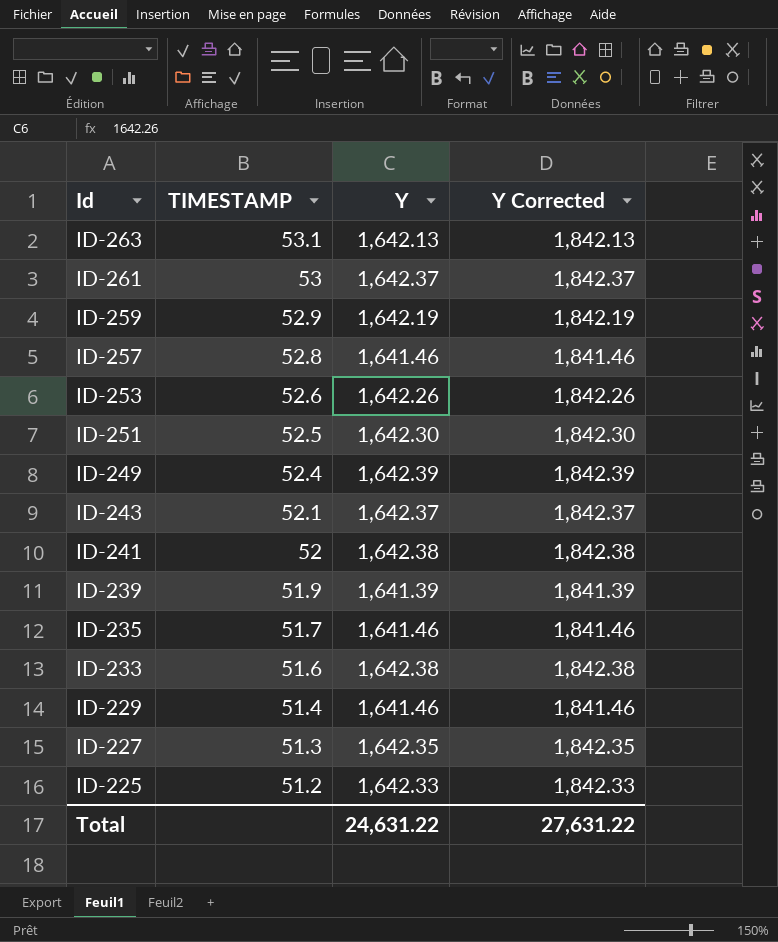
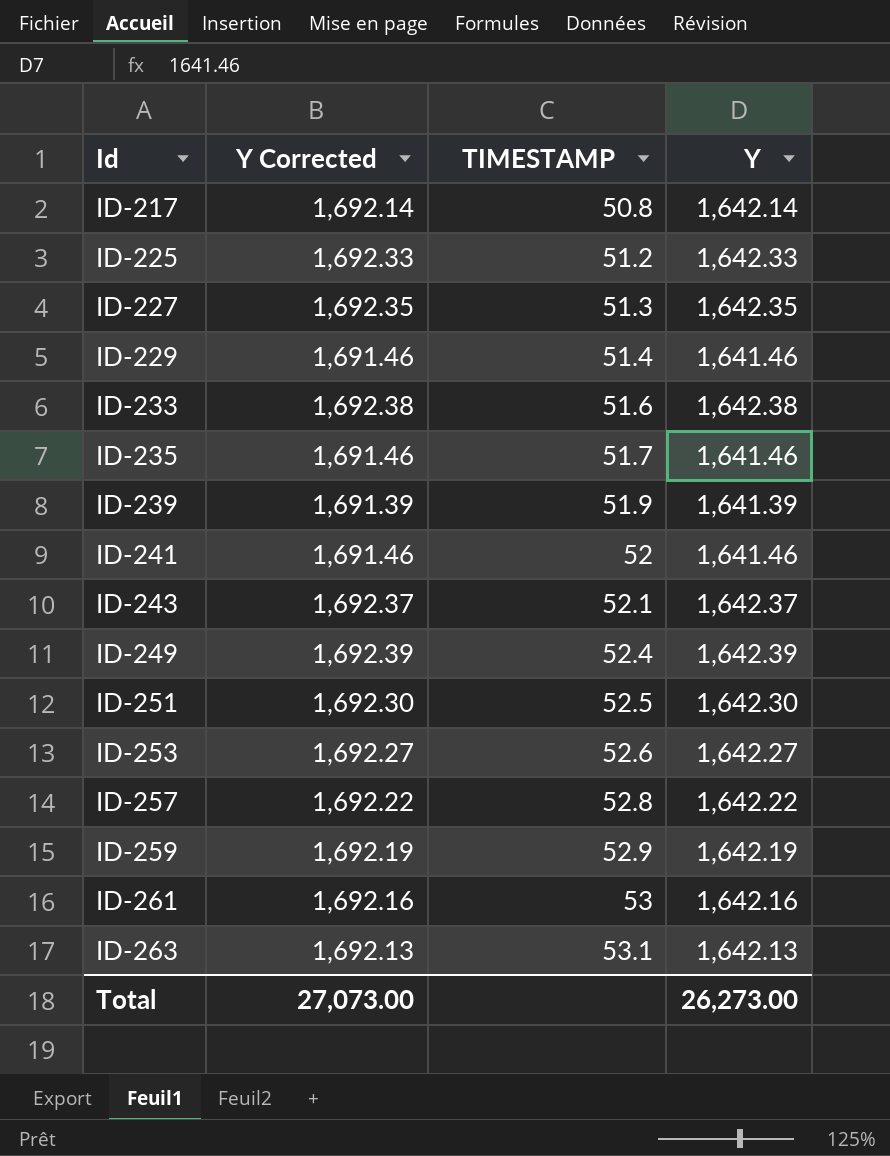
row order: Id descending -> Id ascending
column Y Corrected | formula: [Y] + 200 -> [Y] + 50
column Y Corrected | position: 4 -> 2
row ID-217: none -> 1,692.14 | 50.8 | 1,642.14
ID-241 | Y: 1,642.38 -> 1,641.46
ID-253 | Y: 1,642.26 -> 1,642.27
ID-257 | Y: 1,641.46 -> 1,642.22
ID-261 | Y: 1,642.37 -> 1,642.16
Total | Y Corrected: 27,631.22 -> 27,073.00
Total | Y: 24,631.22 -> 26,273.00

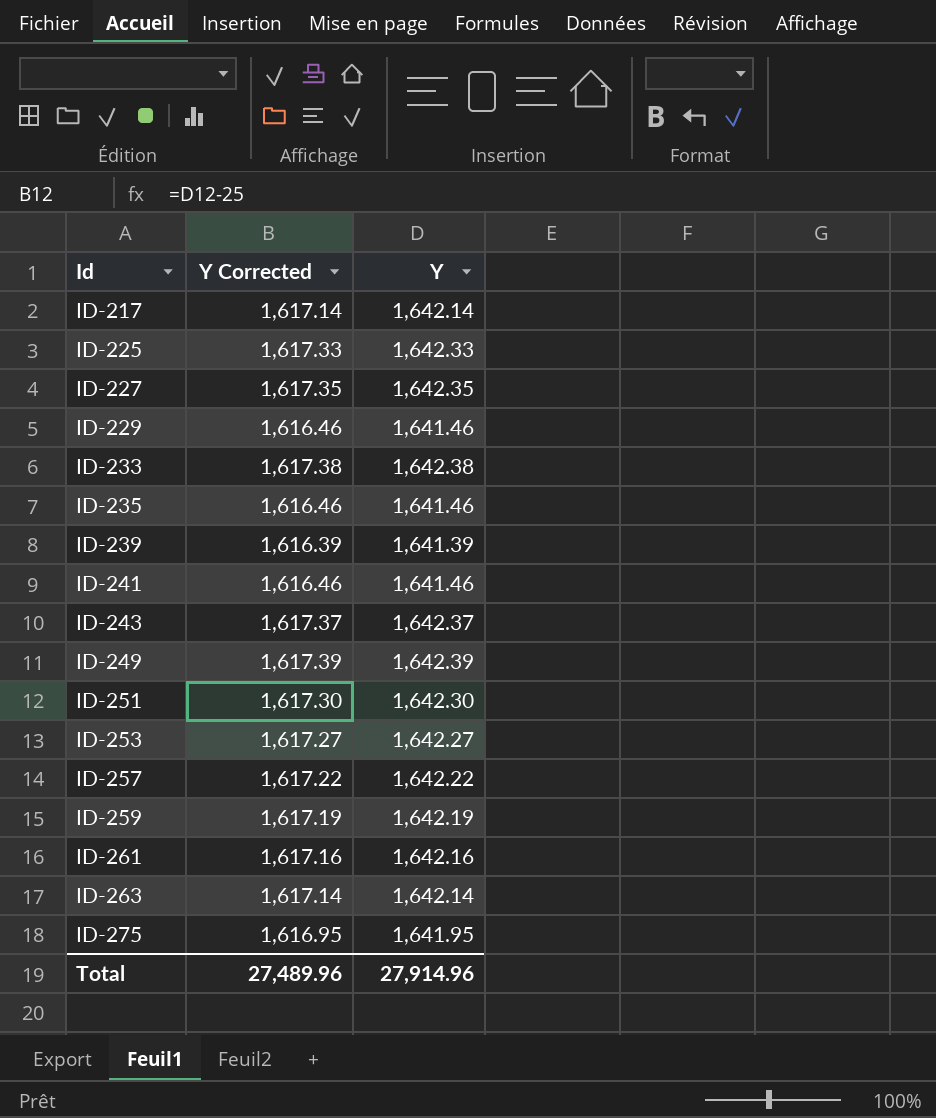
column TIMESTAMP | position: 3 -> none
column Y Corrected | formula: [Y] + 50 -> [Y] - 25
ID-263 | Y: 1,642.13 -> 1,642.14
row ID-275: none -> 1,616.95 | 1,641.95
Total | Y Corrected: 27,073.00 -> 27,489.96
Total | Y: 26,273.00 -> 27,914.96

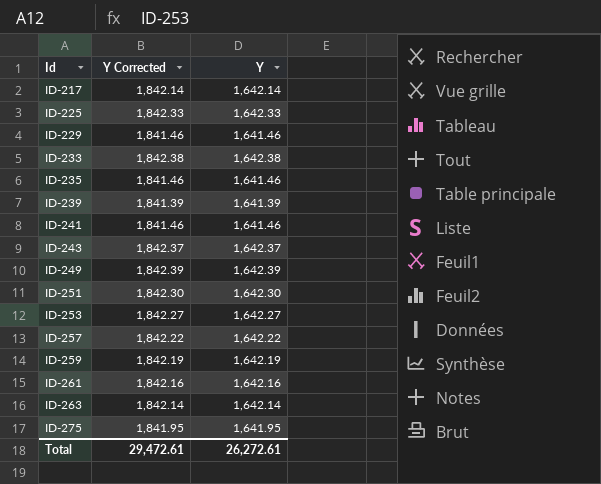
column Y Corrected | formula: [Y] - 25 -> [Y] + 200
row ID-227: 1,617.35 | 1,642.35 -> none
Total | Y Corrected: 27,489.96 -> 29,472.61
Total | Y: 27,914.96 -> 26,272.61

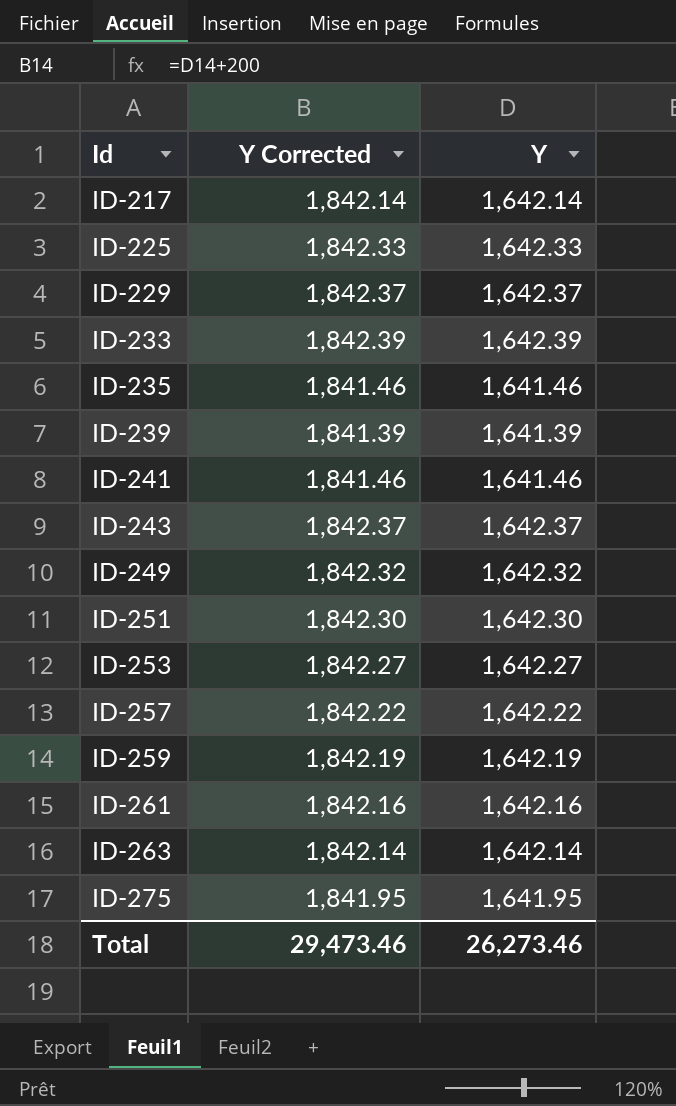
ID-229 | Y Corrected: 1,841.46 -> 1,842.37
ID-229 | Y: 1,641.46 -> 1,642.37
ID-233 | Y Corrected: 1,842.38 -> 1,842.39
ID-233 | Y: 1,642.38 -> 1,642.39
ID-249 | Y Corrected: 1,842.39 -> 1,842.32
ID-249 | Y: 1,642.39 -> 1,642.32
Total | Y Corrected: 29,472.61 -> 29,473.46
Total | Y: 26,272.61 -> 26,273.46

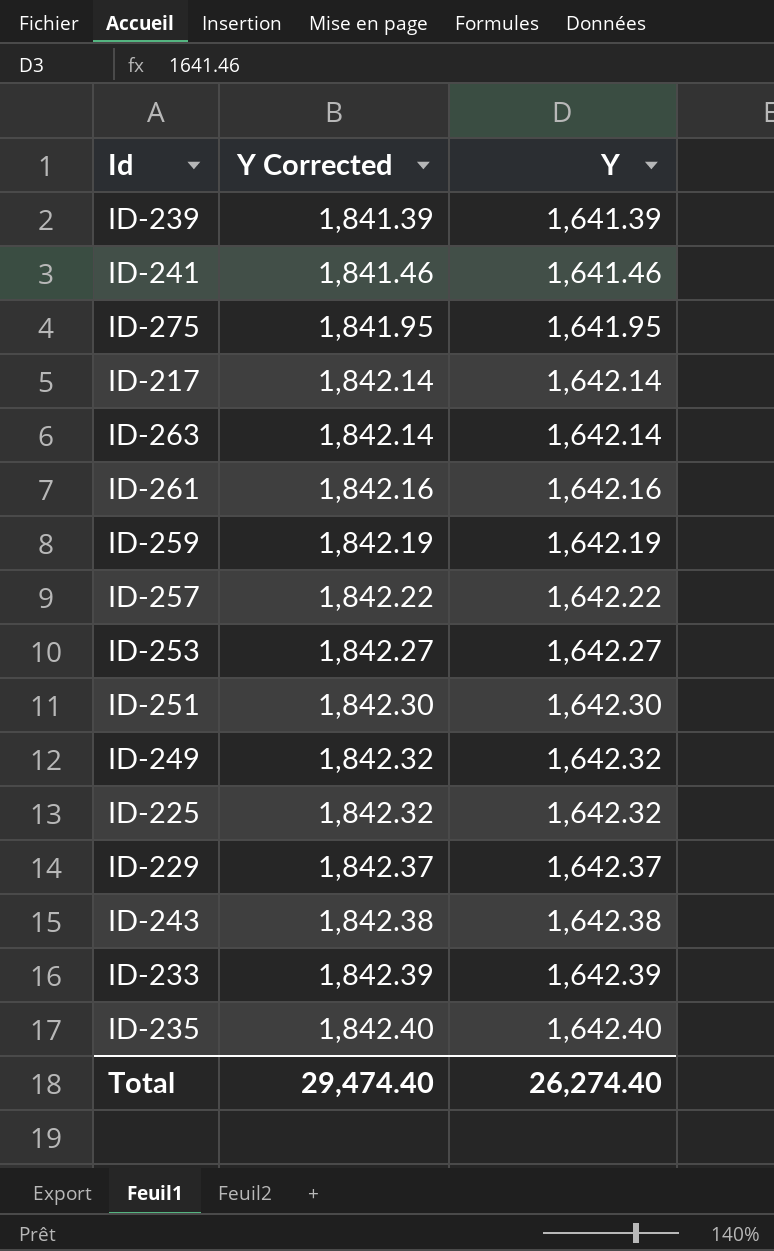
row order: Id ascending -> Y Corrected ascending
ID-225 | Y Corrected: 1,842.33 -> 1,842.32
ID-225 | Y: 1,642.33 -> 1,642.32
ID-243 | Y Corrected: 1,842.37 -> 1,842.38
ID-243 | Y: 1,642.37 -> 1,642.38
ID-235 | Y Corrected: 1,841.46 -> 1,842.40
ID-235 | Y: 1,641.46 -> 1,642.40
Total | Y Corrected: 29,473.46 -> 29,474.40
Total | Y: 26,273.46 -> 26,274.40

